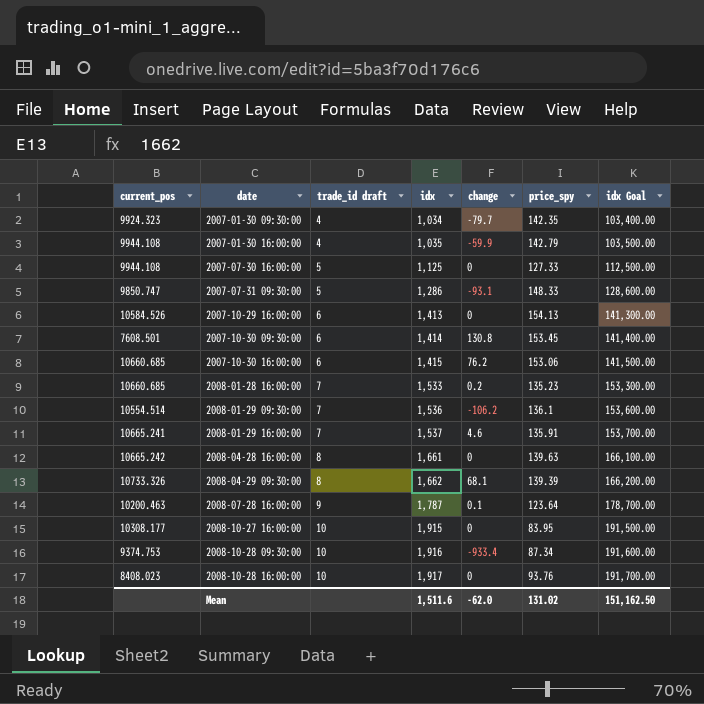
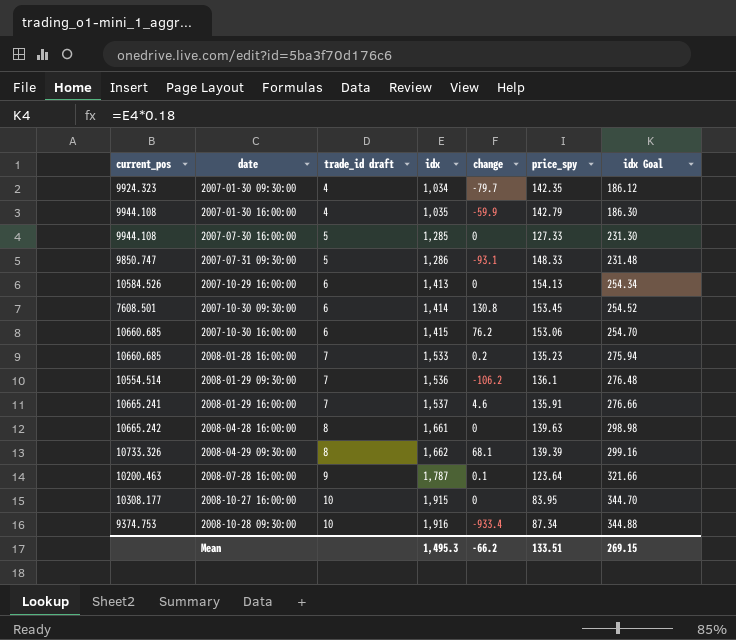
column idx Goal | formula: [idx] * 100 -> [idx] * 0.18
row 2008-10-28 16:00:00: 8408.023 | 10 | 1,917 | 0 | 93.76 | 191,700.00 -> none
2007-07-30 16:00:00 | idx: 1,125 -> 1,285
Mean | idx: 1,511.6 -> 1,495.3
Mean | change: -62.0 -> -66.2
Mean | price_spy: 131.02 -> 133.51
Mean | idx Goal: 151,162.50 -> 269.15

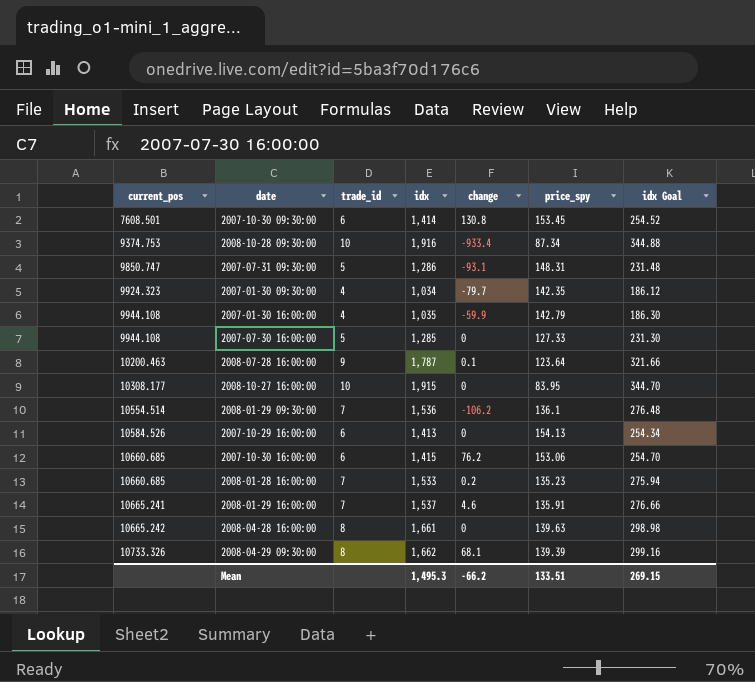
row order: date ascending -> current_pos ascending
column name: trade_id draft -> trade_id
2007-07-31 09:30:00 | price_spy: 148.33 -> 148.31

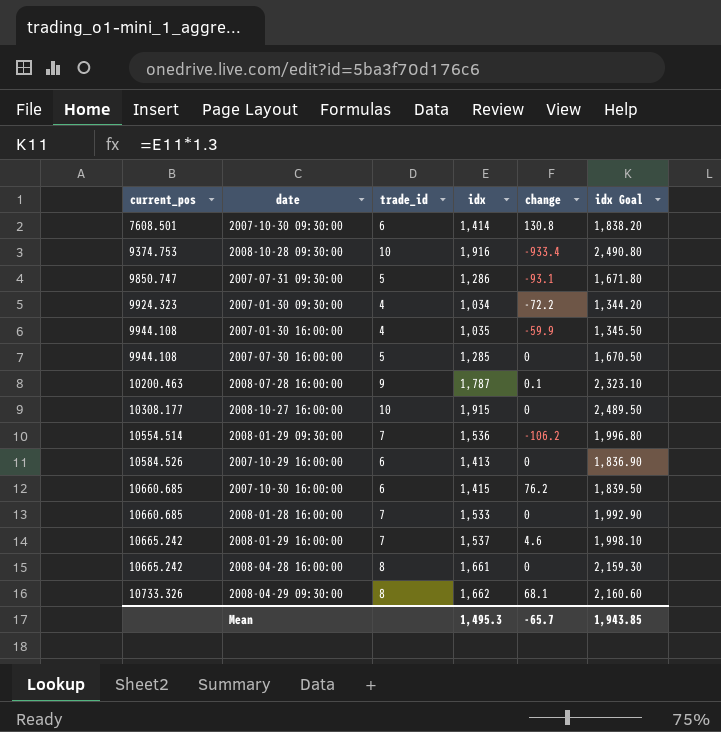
column price_spy | position: 6 -> none
column idx Goal | formula: [idx] * 0.18 -> [idx] * 1.3
2007-01-30 09:30:00 | change: -79.7 -> -72.2
2008-01-28 16:00:00 | change: 0.2 -> 0
2008-01-29 16:00:00 | current_pos: 10665.241 -> 10665.242
Mean | change: -66.2 -> -65.7
Mean | idx Goal: 269.15 -> 1,943.85

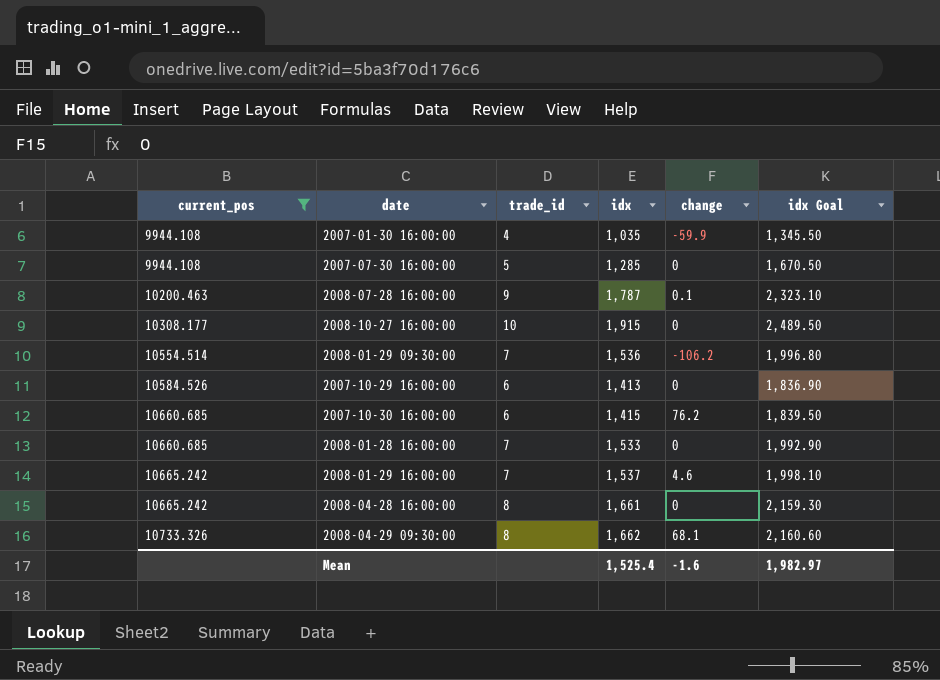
filter: none -> current_pos >= 9944.108
Mean | idx: 1,495.3 -> 1,525.4
Mean | change: -65.7 -> -1.6
Mean | idx Goal: 1,943.85 -> 1,982.97

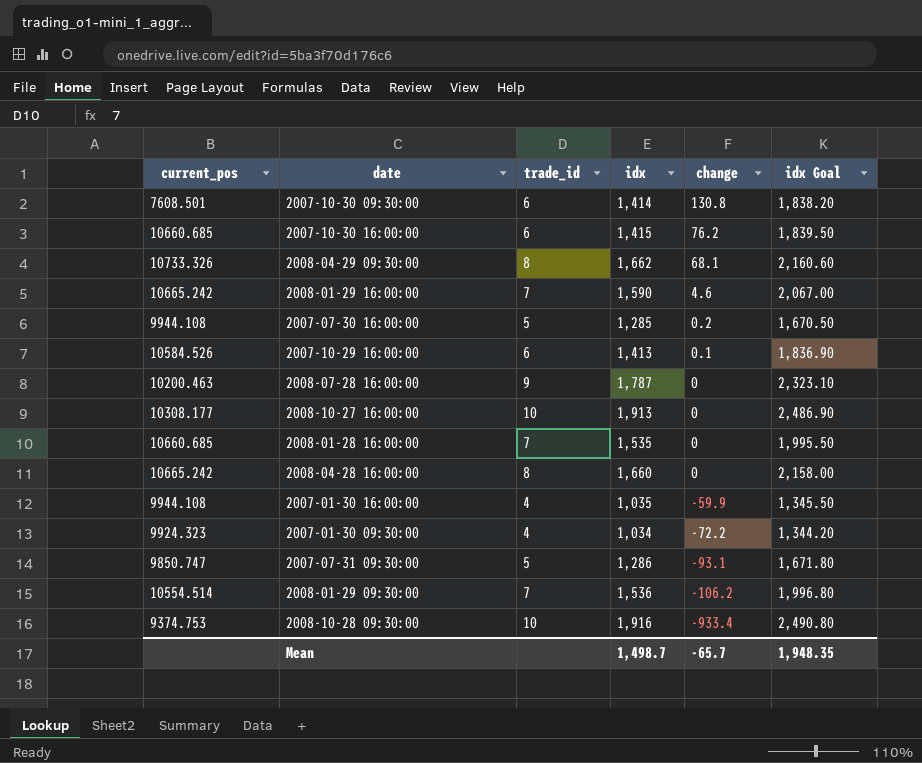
filter: current_pos >= 9944.108 -> none
row order: current_pos ascending -> change descending
2008-01-29 16:00:00 | idx: 1,537 -> 1,590
2008-01-29 16:00:00 | idx Goal: 1,998.10 -> 2,067.00
2007-07-30 16:00:00 | change: 0 -> 0.2
2007-10-29 16:00:00 | change: 0 -> 0.1
2008-07-28 16:00:00 | change: 0.1 -> 0
2008-10-27 16:00:00 | idx: 1,915 -> 1,913
2008-10-27 16:00:00 | idx Goal: 2,489.50 -> 2,486.90
2008-01-28 16:00:00 | idx: 1,533 -> 1,535
2008-01-28 16:00:00 | idx Goal: 1,992.90 -> 1,995.50
2008-04-28 16:00:00 | idx: 1,661 -> 1,660
2008-04-28 16:00:00 | idx Goal: 2,159.30 -> 2,158.00
Mean | idx: 1,525.4 -> 1,498.7
Mean | change: -1.6 -> -65.7
Mean | idx Goal: 1,982.97 -> 1,948.35

